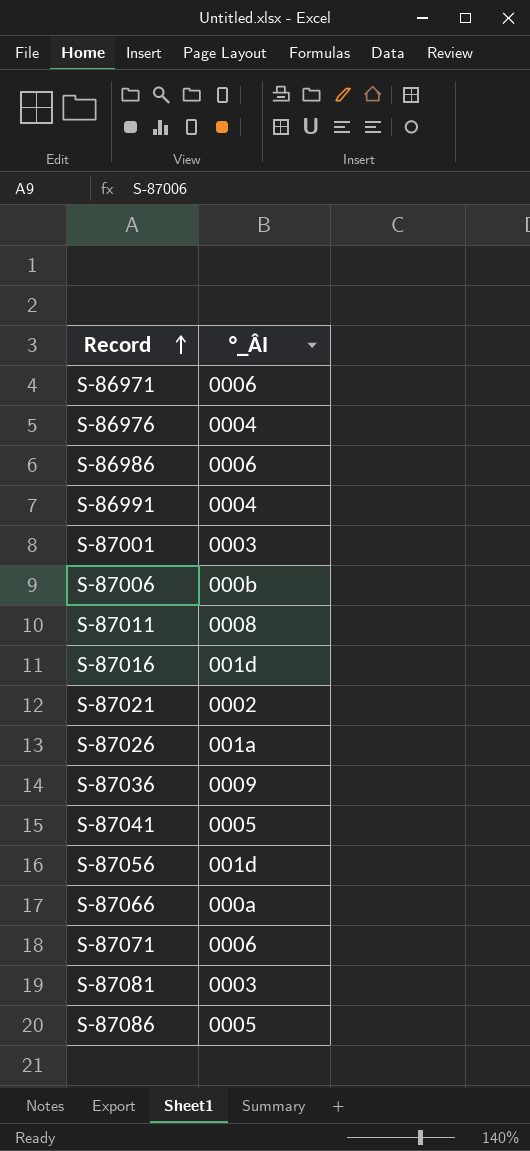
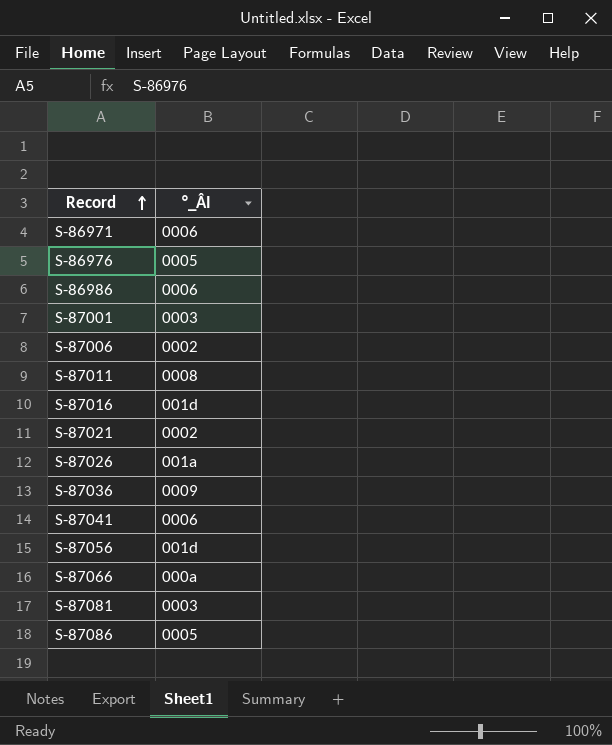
row S-86991: 0004 -> none
row S-87071: 0006 -> none
S-86976 | °_ÂI: 0004 -> 0005
S-87006 | °_ÂI: 000b -> 0002
S-87041 | °_ÂI: 0005 -> 0006

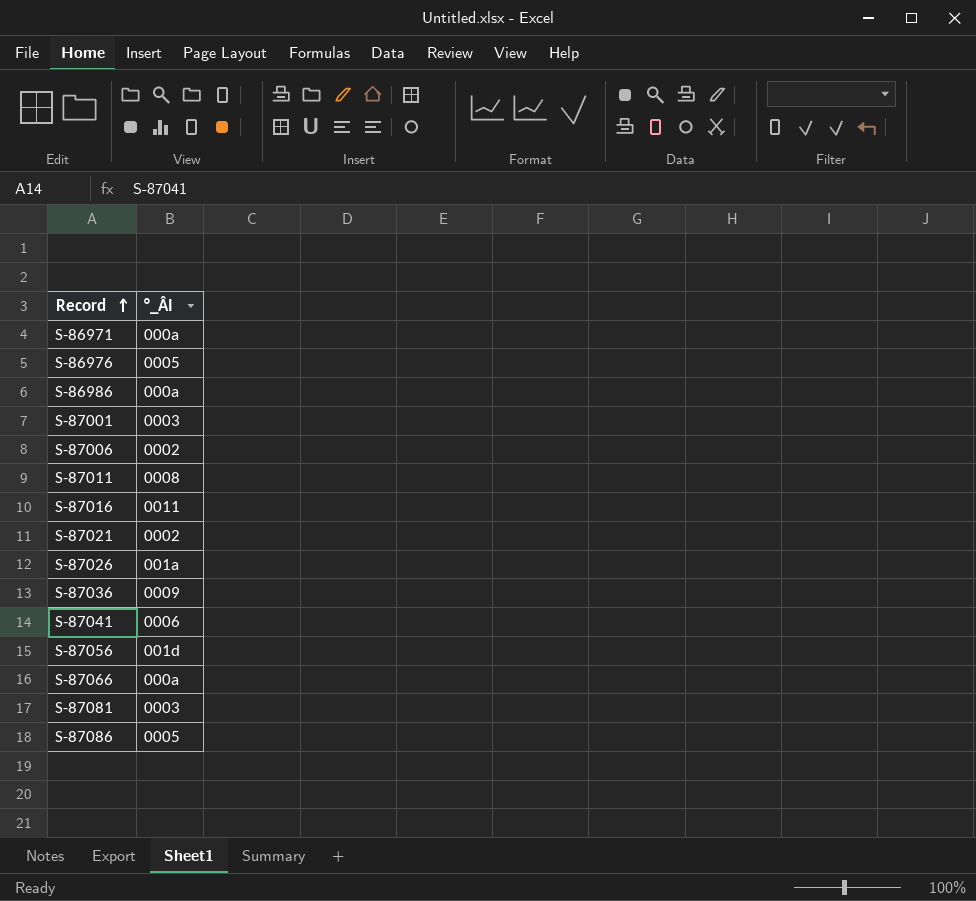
S-86971 | °_ÂI: 0006 -> 000a
S-86986 | °_ÂI: 0006 -> 000a
S-87016 | °_ÂI: 001d -> 0011

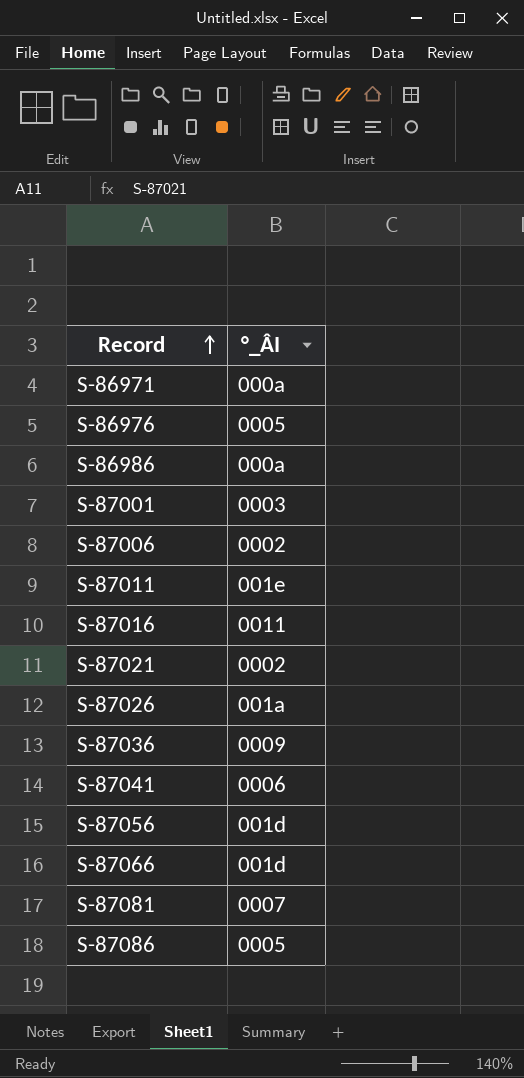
S-87011 | °_ÂI: 0008 -> 001e
S-87066 | °_ÂI: 000a -> 001d
S-87081 | °_ÂI: 0003 -> 0007

